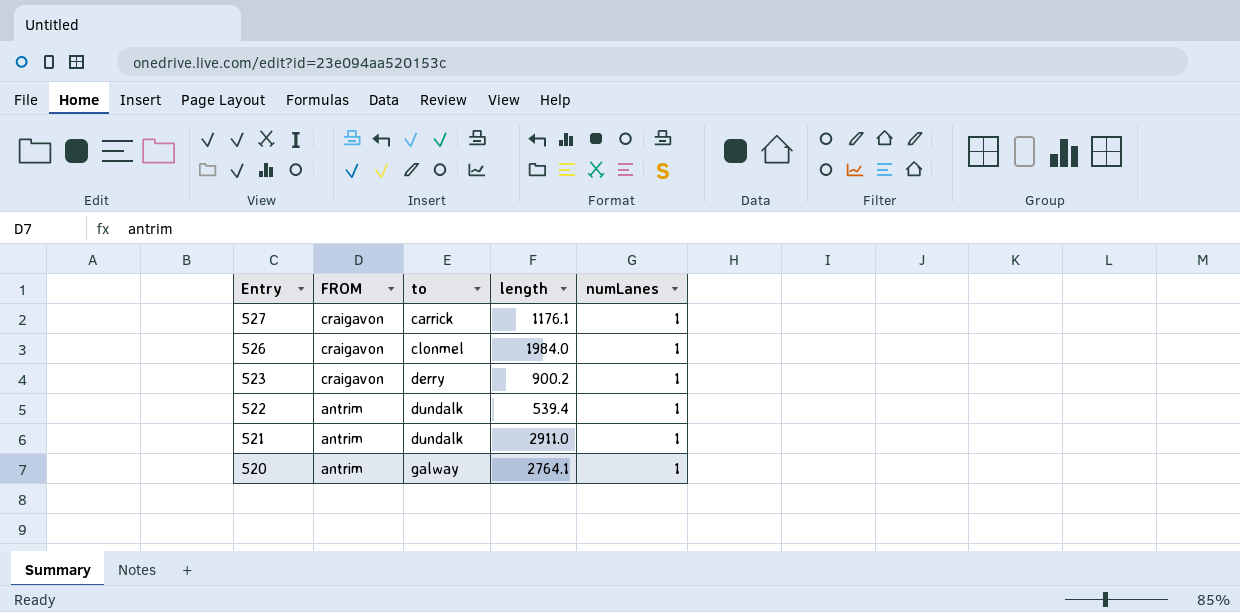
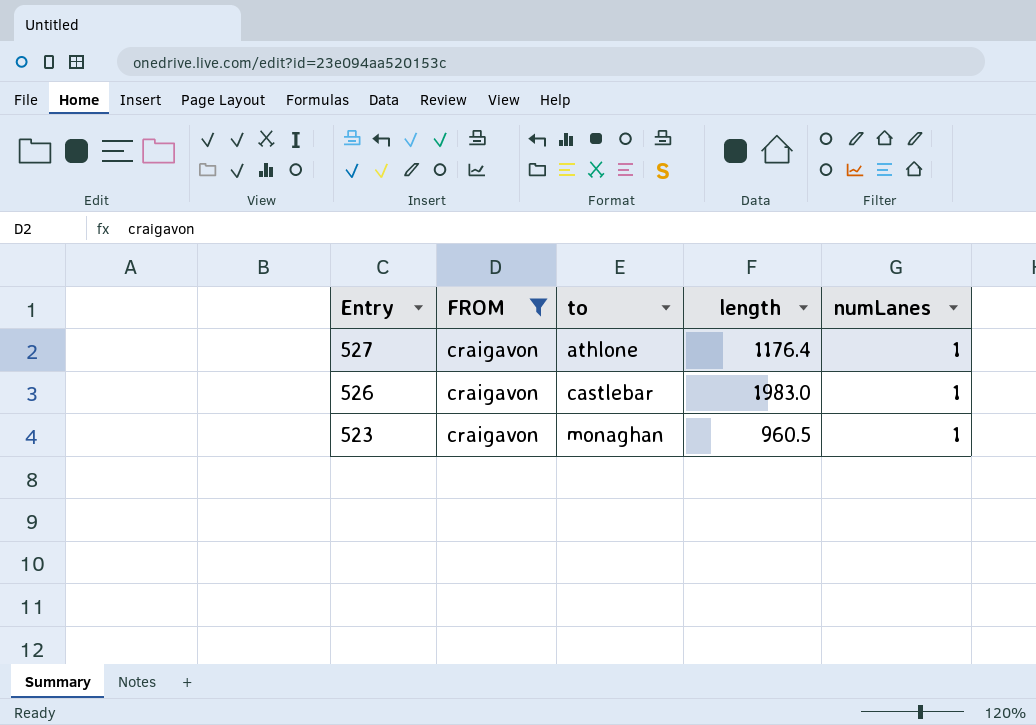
filter: none -> FROM = craigavon
527 | to: carrick -> athlone
527 | length: 1176.1 -> 1176.4
526 | to: clonmel -> castlebar
526 | length: 1984.0 -> 1983.0
523 | to: derry -> monaghan
523 | length: 900.2 -> 960.5

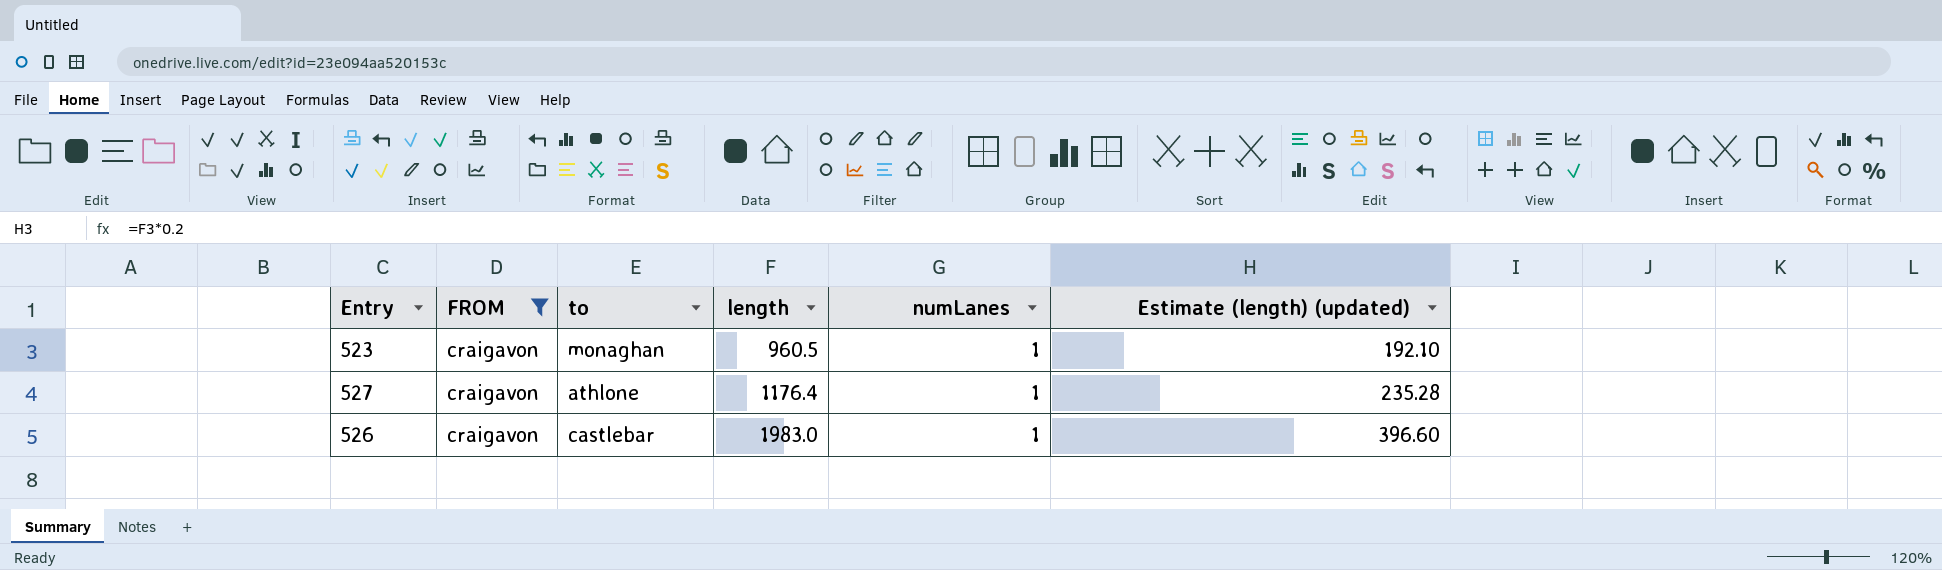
row order: Entry descending -> length ascending
column Estimate (length) (updated) | formula: none -> [length] * 0.2

